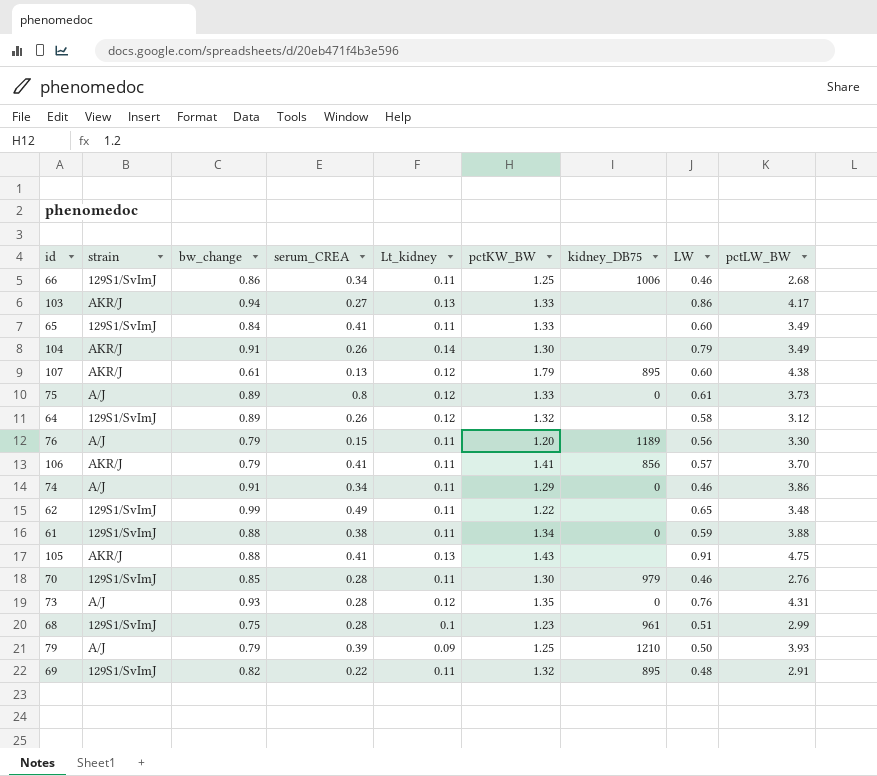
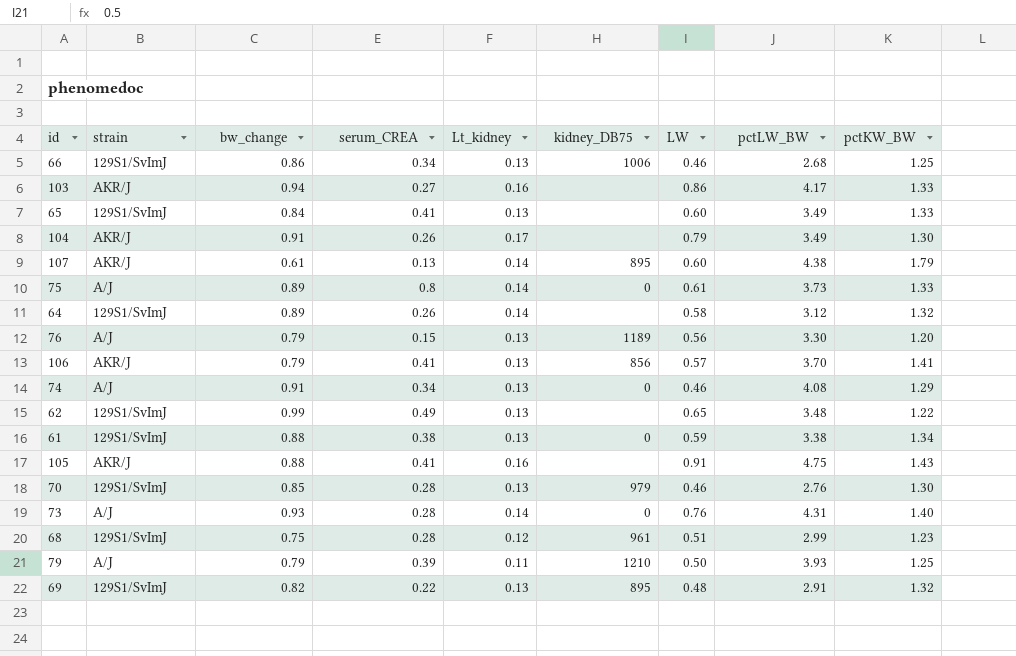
column pctKW_BW | position: 6 -> 9
66 | Lt_kidney: 0.11 -> 0.13
103 | Lt_kidney: 0.13 -> 0.16
65 | Lt_kidney: 0.11 -> 0.13
104 | Lt_kidney: 0.14 -> 0.17
107 | Lt_kidney: 0.12 -> 0.14
75 | Lt_kidney: 0.12 -> 0.14
64 | Lt_kidney: 0.12 -> 0.14
76 | Lt_kidney: 0.11 -> 0.13
106 | Lt_kidney: 0.11 -> 0.13
74 | Lt_kidney: 0.11 -> 0.13
74 | pctLW_BW: 3.86 -> 4.08
62 | Lt_kidney: 0.11 -> 0.13
61 | Lt_kidney: 0.11 -> 0.13
61 | pctLW_BW: 3.88 -> 3.38
105 | Lt_kidney: 0.13 -> 0.16
70 | Lt_kidney: 0.11 -> 0.13
73 | Lt_kidney: 0.12 -> 0.14
73 | pctKW_BW: 1.35 -> 1.40
68 | Lt_kidney: 0.1 -> 0.12
79 | Lt_kidney: 0.09 -> 0.11
69 | Lt_kidney: 0.11 -> 0.13

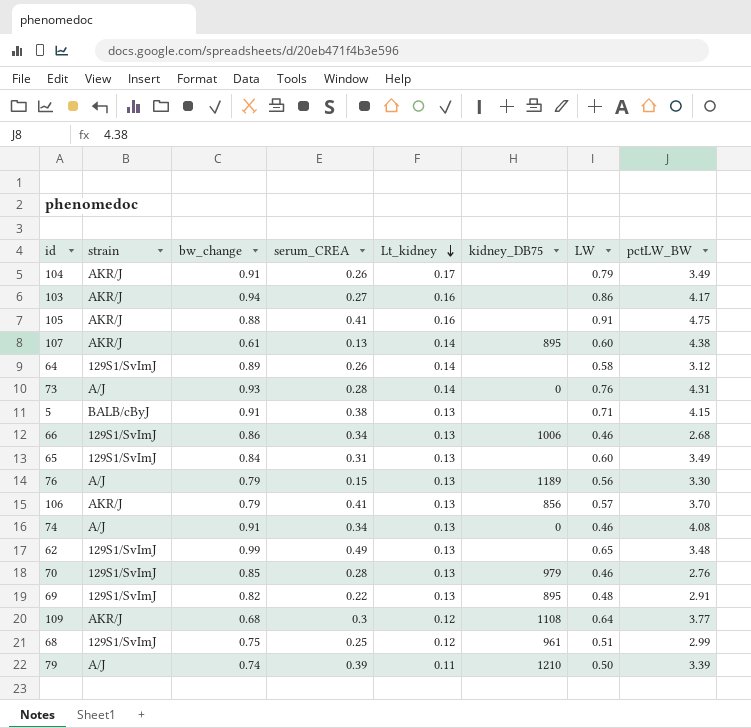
row order: none -> Lt_kidney descending
column pctKW_BW | position: 9 -> none
row 75: A/J | 0.89 | 0.8 | 0.14 | 0 | 0.61 | 3.73 | 1.33 -> none
row 61: 129S1/SvImJ | 0.88 | 0.38 | 0.13 | 0 | 0.59 | 3.38 | 1.34 -> none
row 5: none -> BALB/cByJ | 0.91 | 0.38 | 0.13 | none | 0.71 | 4.15
65 | serum_CREA: 0.41 -> 0.31
row 109: none -> AKR/J | 0.68 | 0.3 | 0.12 | 1108 | 0.64 | 3.77
68 | serum_CREA: 0.28 -> 0.25
79 | bw_change: 0.79 -> 0.74
79 | pctLW_BW: 3.93 -> 3.39

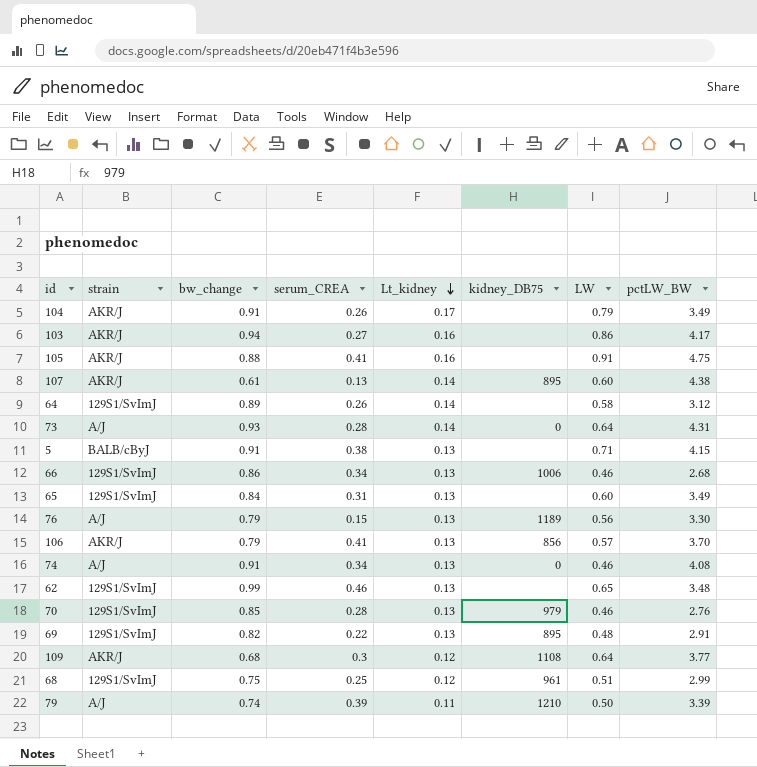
73 | LW: 0.76 -> 0.64
62 | serum_CREA: 0.49 -> 0.46

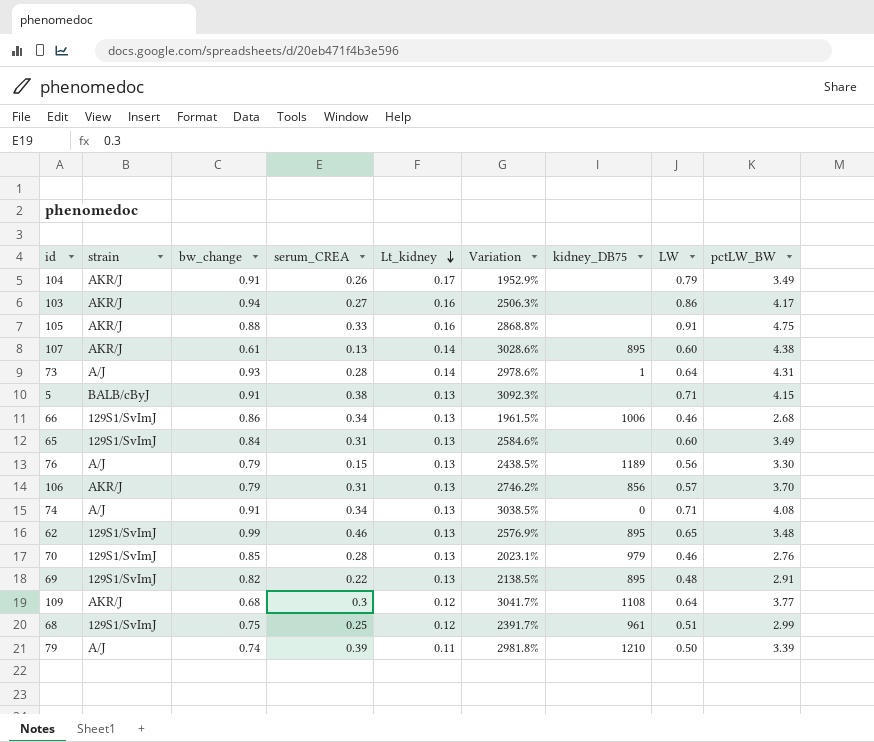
column Variation | formula: none -> ([pctLW_BW] - [Lt_kidney]) / [Lt_kidney]
row 64: 129S1/SvImJ | 0.89 | 0.26 | 0.14 | none | 0.58 | 3.12 -> none
105 | serum_CREA: 0.41 -> 0.33
73 | kidney_DB75: 0 -> 1
106 | serum_CREA: 0.41 -> 0.31
74 | LW: 0.46 -> 0.71
62 | kidney_DB75: none -> 895

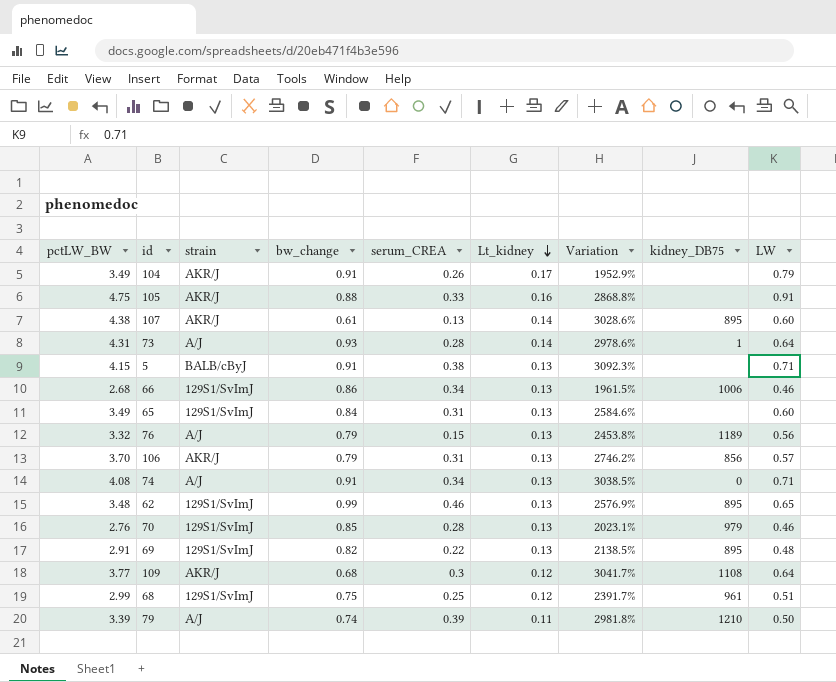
column pctLW_BW | position: 9 -> 1
row 103: AKR/J | 0.94 | 0.27 | 0.16 | 2506.3% | none | 0.86 | 4.17 -> none
76 | pctLW_BW: 3.30 -> 3.32
76 | Variation: 2438.5% -> 2453.8%

